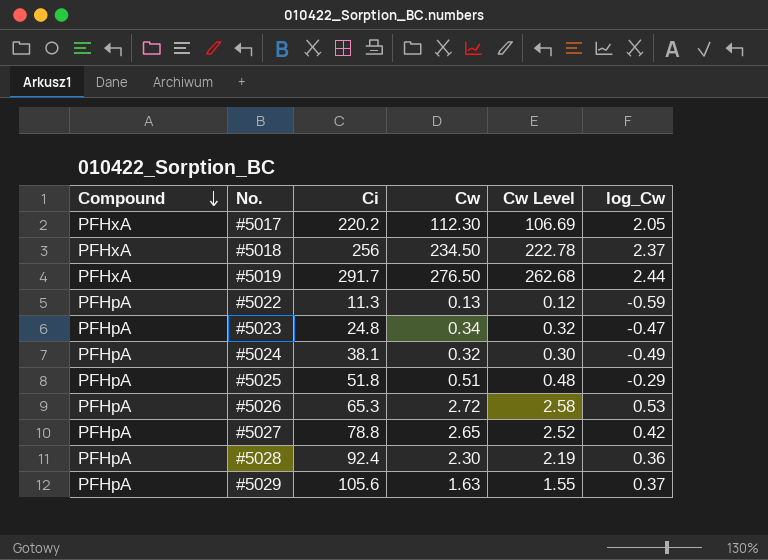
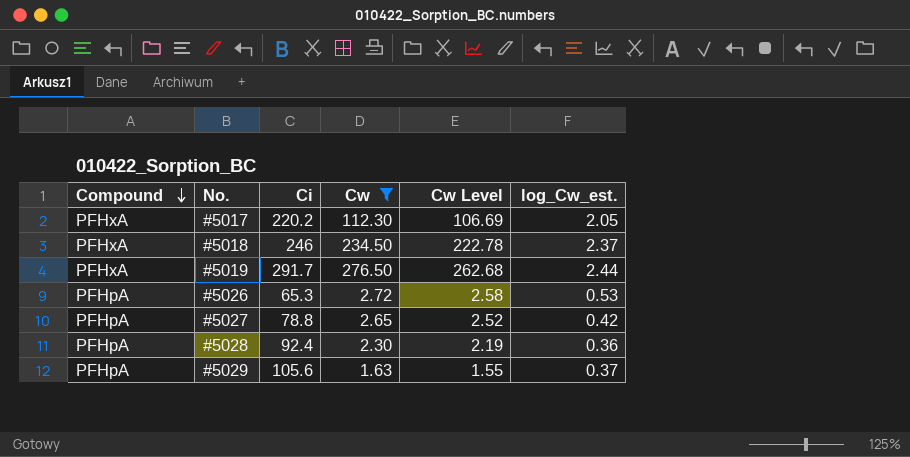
filter: none -> Cw >= 1.63
column name: log_Cw -> log_Cw_est.
#5018 | Ci: 256 -> 246

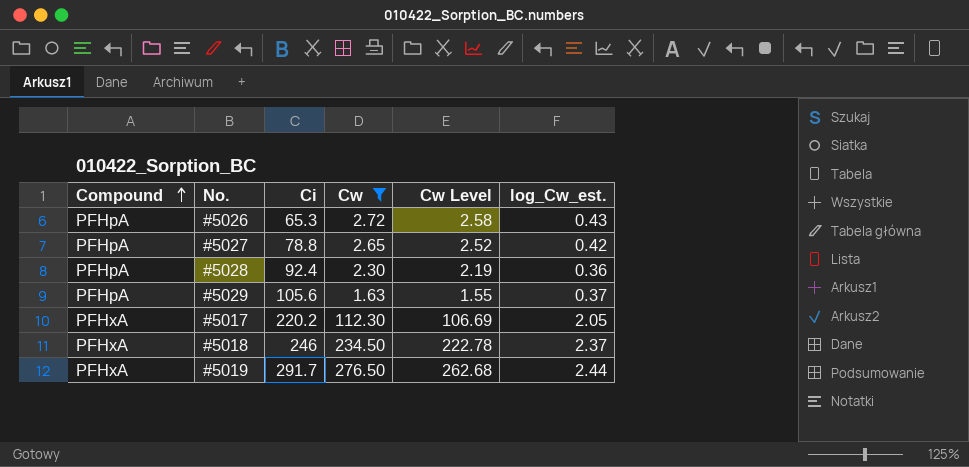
row order: Compound descending -> Compound ascending
#5026 | log_Cw_est.: 0.53 -> 0.43

